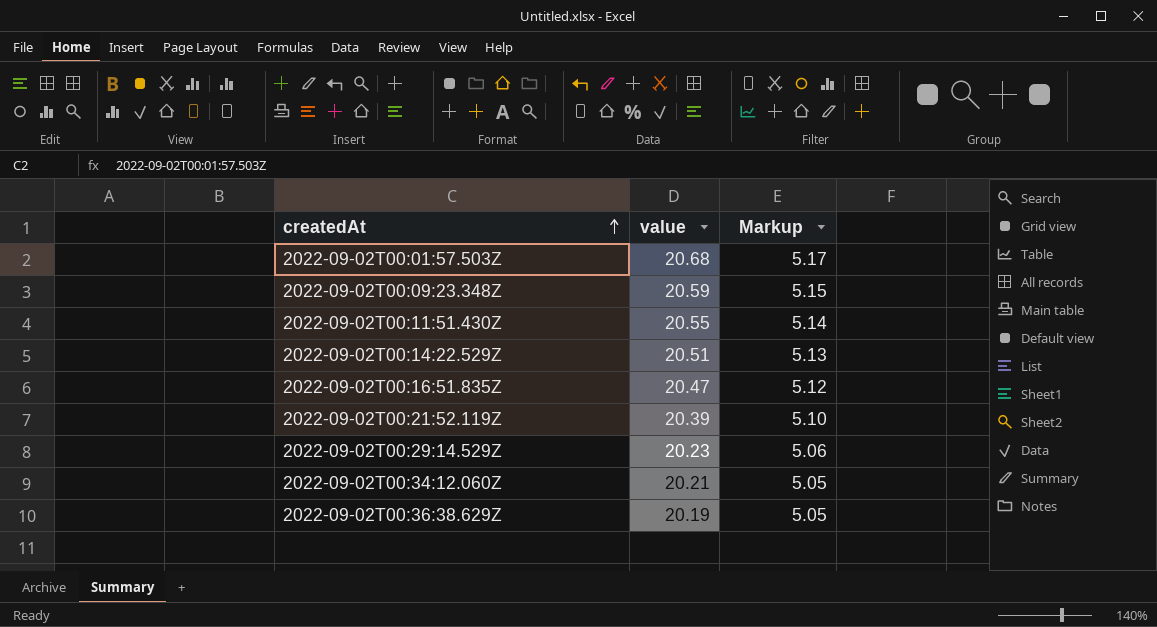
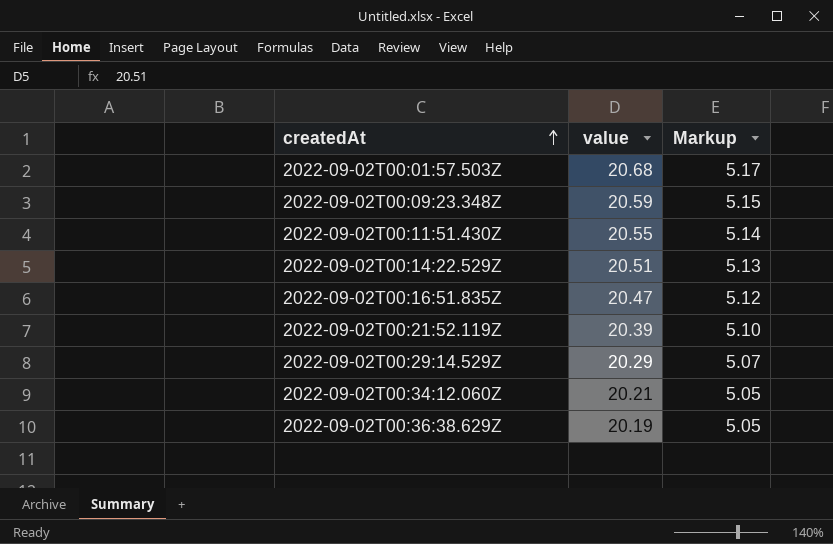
2022-09-02T00:29:14.529Z | value: 20.23 -> 20.29
2022-09-02T00:29:14.529Z | Markup: 5.06 -> 5.07

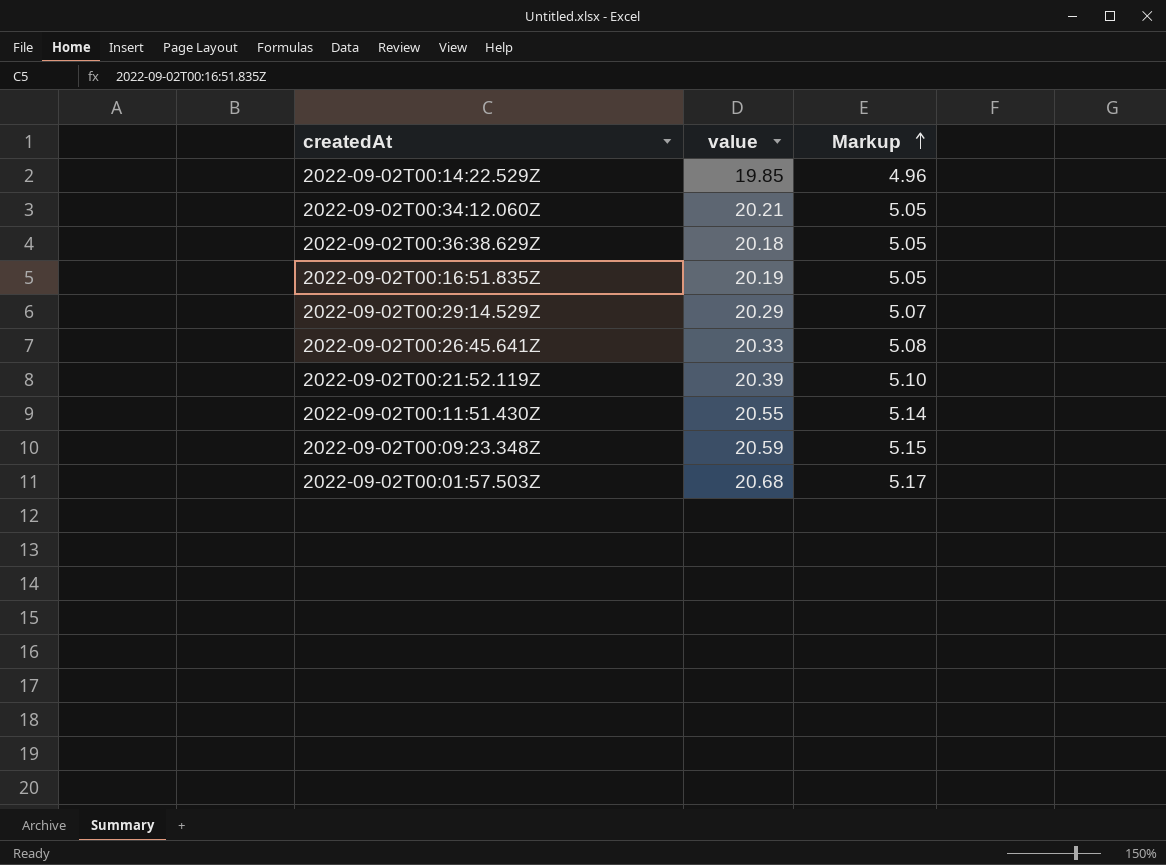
row order: createdAt ascending -> Markup ascending
2022-09-02T00:14:22.529Z | value: 20.51 -> 19.85
2022-09-02T00:14:22.529Z | Markup: 5.13 -> 4.96
2022-09-02T00:36:38.629Z | value: 20.19 -> 20.18
2022-09-02T00:16:51.835Z | value: 20.47 -> 20.19
2022-09-02T00:16:51.835Z | Markup: 5.12 -> 5.05
row 2022-09-02T00:26:45.641Z: none -> 20.33 | 5.08

